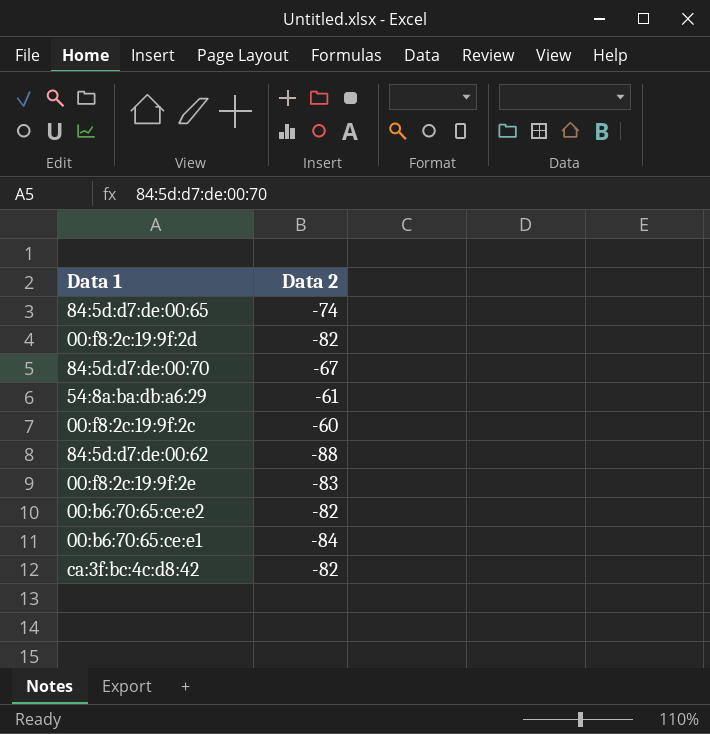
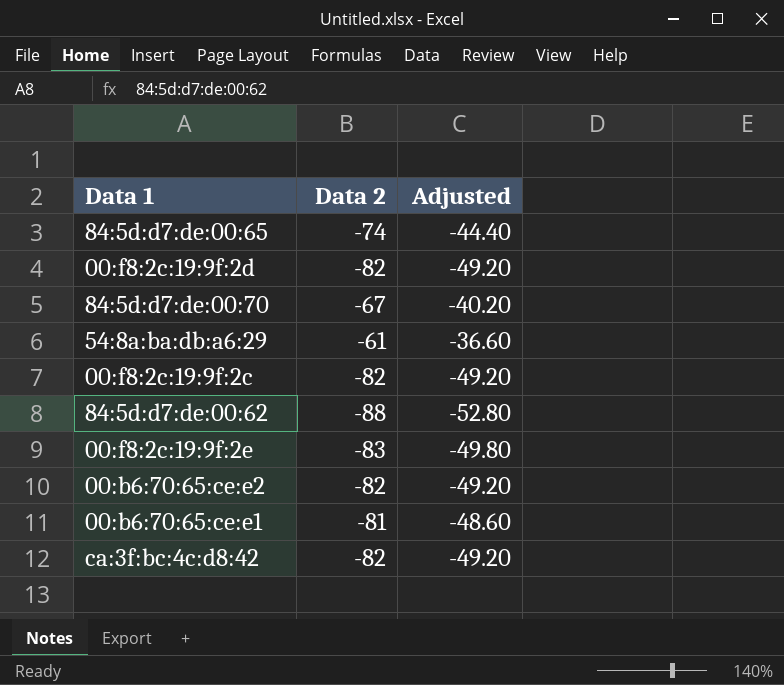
column Adjusted | formula: none -> [Data 2] * 0.6
00:f8:2c:19:9f:2c | Data 2: -60 -> -82
00:b6:70:65:ce:e1 | Data 2: -84 -> -81

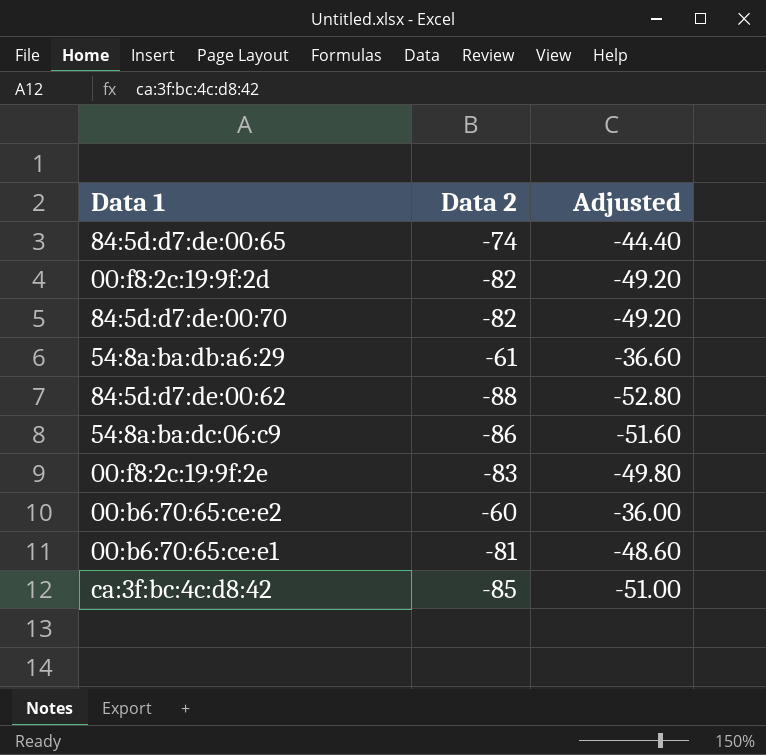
row 00:f8:2c:19:9f:2c: -82 | -49.20 -> none
84:5d:d7:de:00:70 | Data 2: -67 -> -82
84:5d:d7:de:00:70 | Adjusted: -40.20 -> -49.20
row 54:8a:ba:dc:06:c9: none -> -86 | -51.60
00:b6:70:65:ce:e2 | Data 2: -82 -> -60
00:b6:70:65:ce:e2 | Adjusted: -49.20 -> -36.00
ca:3f:bc:4c:d8:42 | Data 2: -82 -> -85
ca:3f:bc:4c:d8:42 | Adjusted: -49.20 -> -51.00

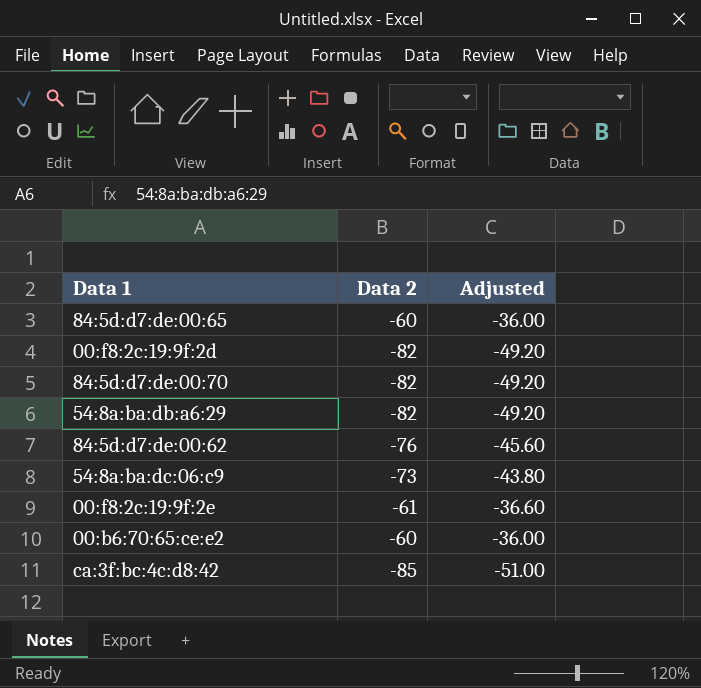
row 00:b6:70:65:ce:e1: -81 | -48.60 -> none
84:5d:d7:de:00:65 | Data 2: -74 -> -60
84:5d:d7:de:00:65 | Adjusted: -44.40 -> -36.00
54:8a:ba:db:a6:29 | Data 2: -61 -> -82
54:8a:ba:db:a6:29 | Adjusted: -36.60 -> -49.20
84:5d:d7:de:00:62 | Data 2: -88 -> -76
84:5d:d7:de:00:62 | Adjusted: -52.80 -> -45.60
54:8a:ba:dc:06:c9 | Data 2: -86 -> -73
54:8a:ba:dc:06:c9 | Adjusted: -51.60 -> -43.80
00:f8:2c:19:9f:2e | Data 2: -83 -> -61
00:f8:2c:19:9f:2e | Adjusted: -49.80 -> -36.60

